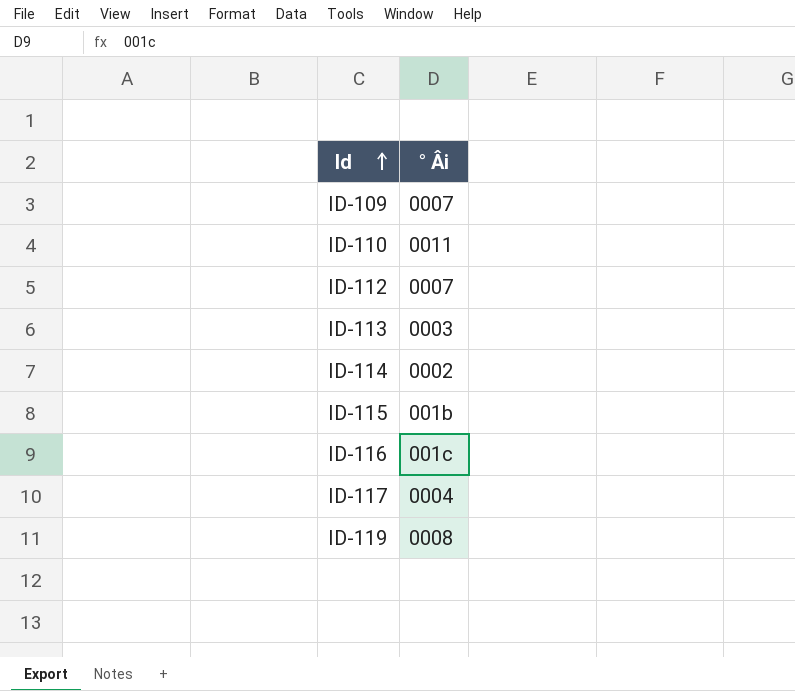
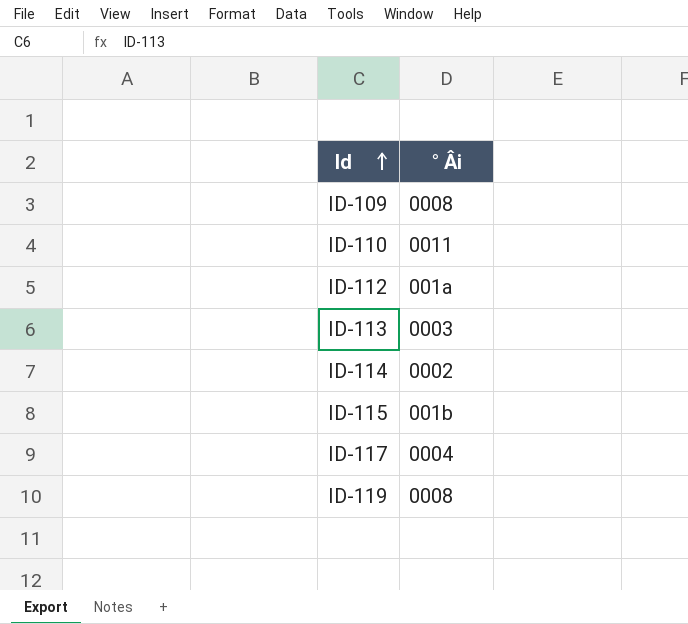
row ID-116: 001c -> none
ID-109 | ° Âi: 0007 -> 0008
ID-112 | ° Âi: 0007 -> 001a

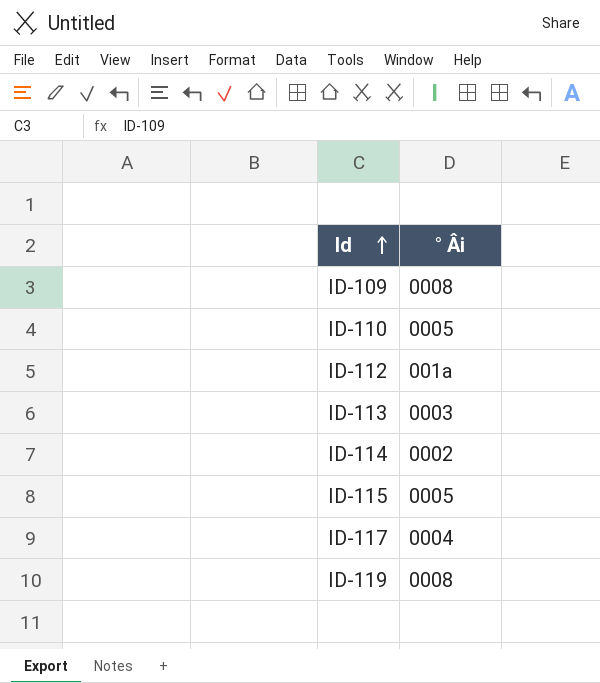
ID-110 | ° Âi: 0011 -> 0005
ID-115 | ° Âi: 001b -> 0005

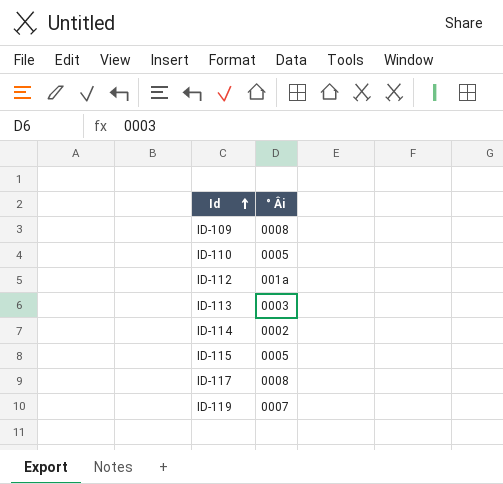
ID-117 | ° Âi: 0004 -> 0008
ID-119 | ° Âi: 0008 -> 0007

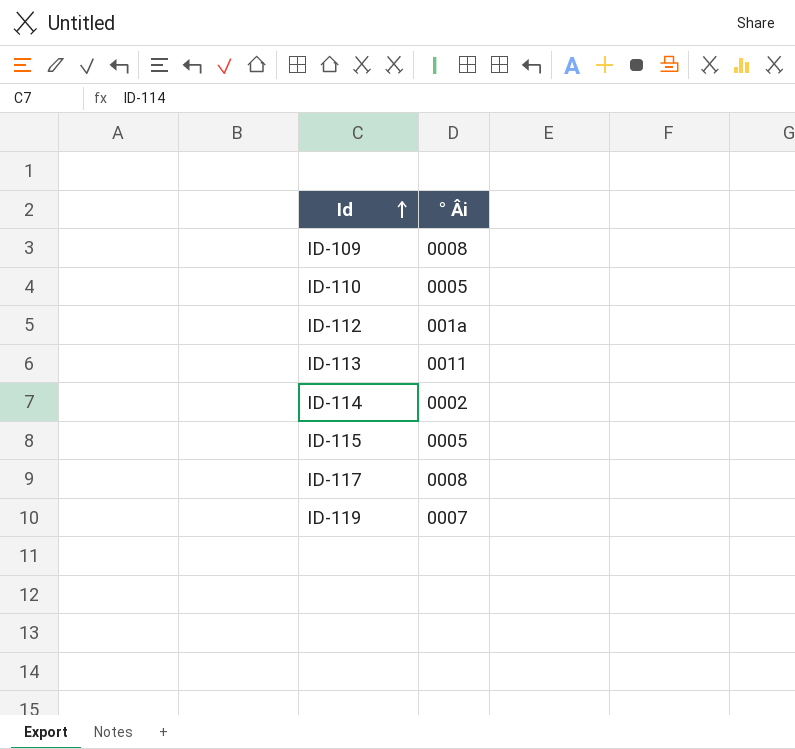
ID-113 | ° Âi: 0003 -> 0011

